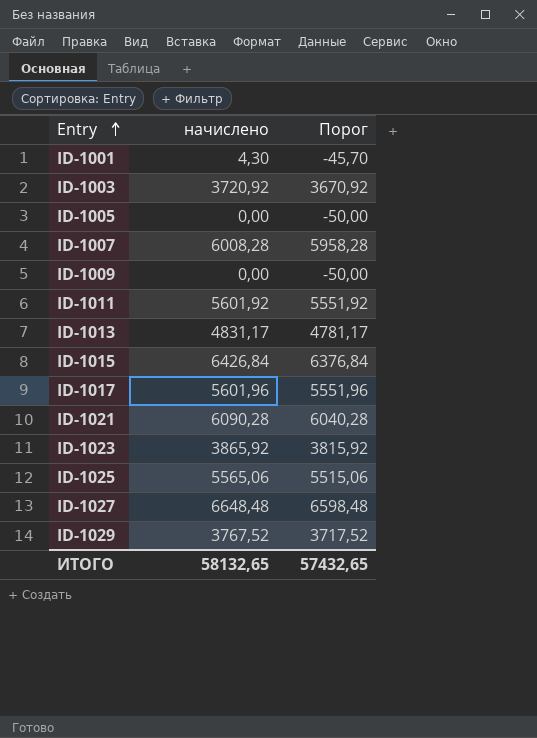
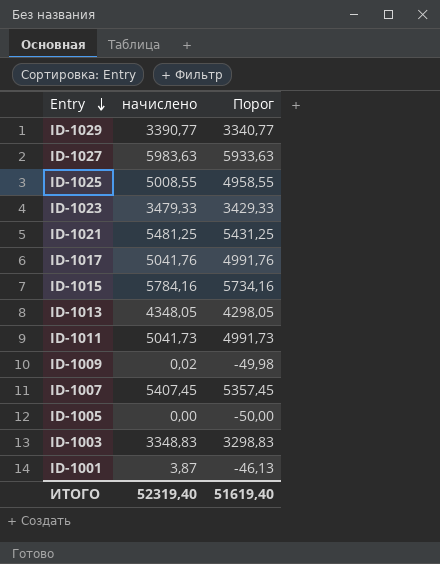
row order: Entry ascending -> Entry descending
ID-1029 | начислено: 3767,52 -> 3390,77
ID-1029 | Порог: 3717,52 -> 3340,77
ID-1027 | начислено: 6648,48 -> 5983,63
ID-1027 | Порог: 6598,48 -> 5933,63
ID-1025 | начислено: 5565,06 -> 5008,55
ID-1025 | Порог: 5515,06 -> 4958,55
ID-1023 | начислено: 3865,92 -> 3479,33
ID-1023 | Порог: 3815,92 -> 3429,33
ID-1021 | начислено: 6090,28 -> 5481,25
ID-1021 | Порог: 6040,28 -> 5431,25
ID-1017 | начислено: 5601,96 -> 5041,76
ID-1017 | Порог: 5551,96 -> 4991,76
ID-1015 | начислено: 6426,84 -> 5784,16
ID-1015 | Порог: 6376,84 -> 5734,16
ID-1013 | начислено: 4831,17 -> 4348,05
ID-1013 | Порог: 4781,17 -> 4298,05
ID-1011 | начислено: 5601,92 -> 5041,73
ID-1011 | Порог: 5551,92 -> 4991,73
ID-1009 | начислено: 0,00 -> 0,02
ID-1009 | Порог: -50,00 -> -49,98
ID-1007 | начислено: 6008,28 -> 5407,45
ID-1007 | Порог: 5958,28 -> 5357,45
ID-1003 | начислено: 3720,92 -> 3348,83
ID-1003 | Порог: 3670,92 -> 3298,83
ID-1001 | начислено: 4,30 -> 3,87
ID-1001 | Порог: -45,70 -> -46,13
ИТОГО | начислено: 58132,65 -> 52319,40
ИТОГО | Порог: 57432,65 -> 51619,40

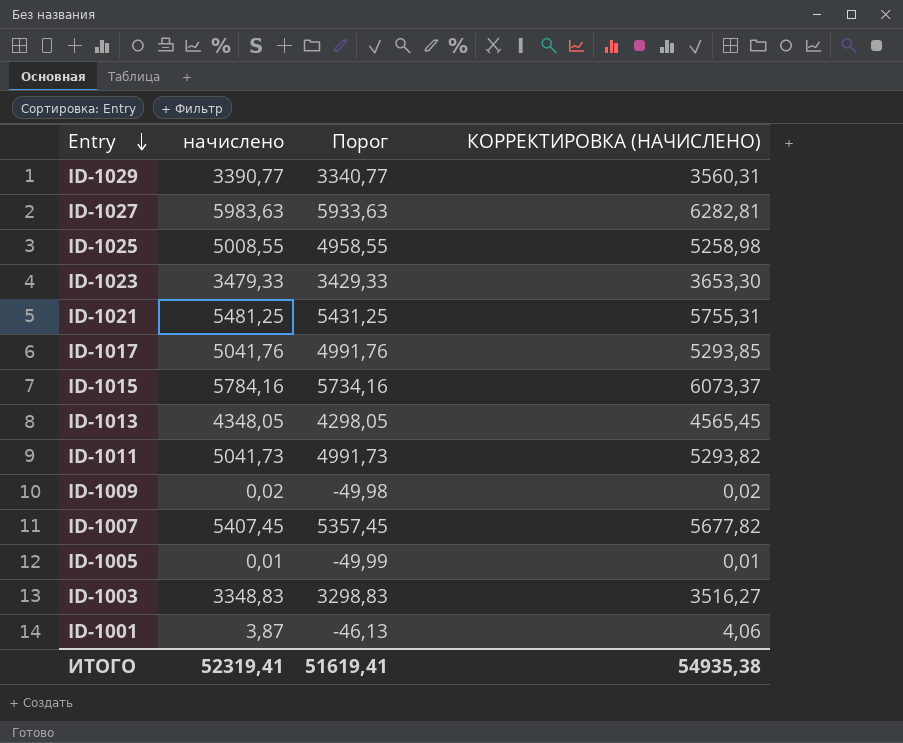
column КОРРЕКТИРОВКА (НАЧИСЛЕНО) | formula: none -> [начислено] * 1,05
ID-1005 | начислено: 0,00 -> 0,01
ID-1005 | Порог: -50,00 -> -49,99
ИТОГО | начислено: 52319,40 -> 52319,41
ИТОГО | Порог: 51619,40 -> 51619,41

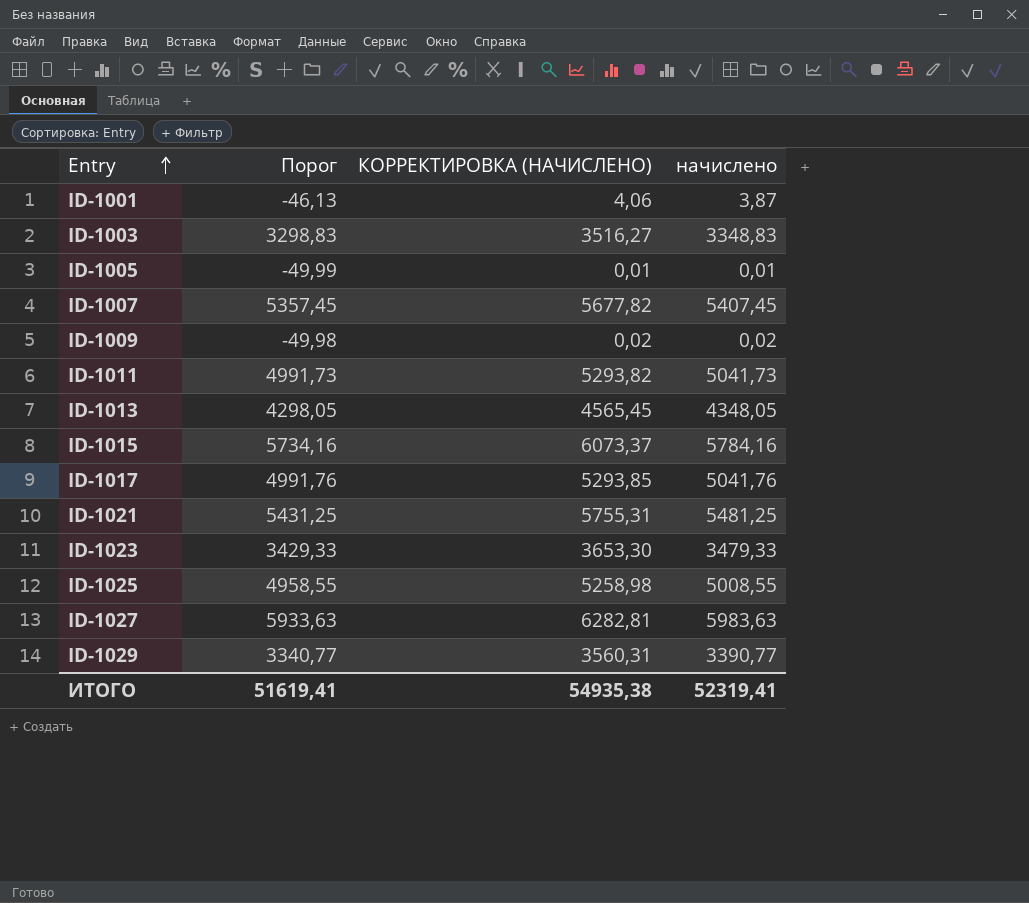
row order: Entry descending -> Entry ascending
column начислено | position: 2 -> 4

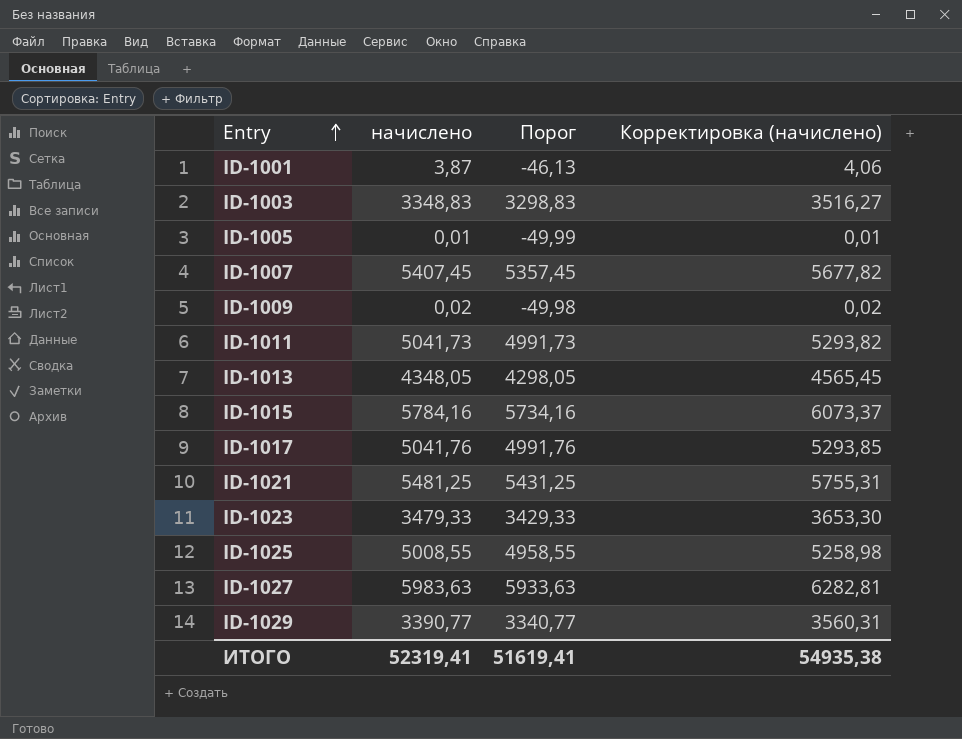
column начислено | position: 4 -> 2
column name: КОРРЕКТИРОВКА (НАЧИСЛЕНО) -> Корректировка (начислено)

